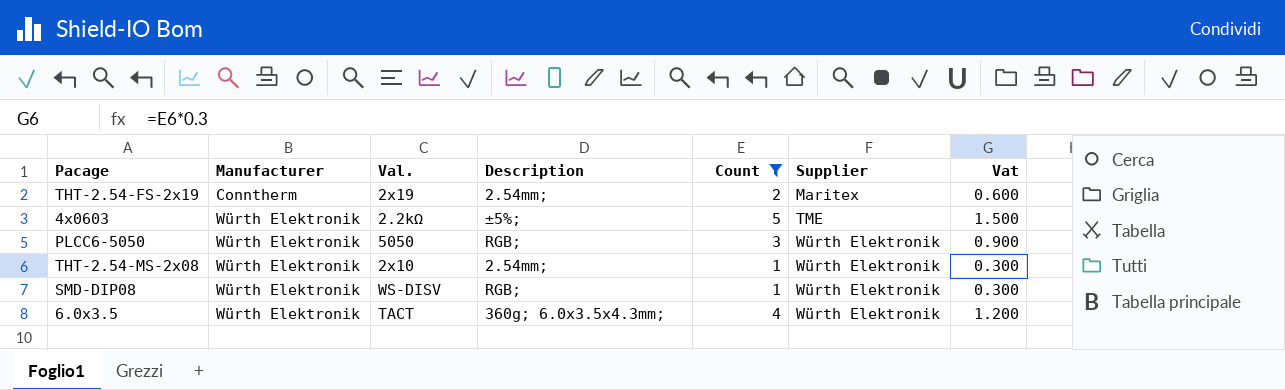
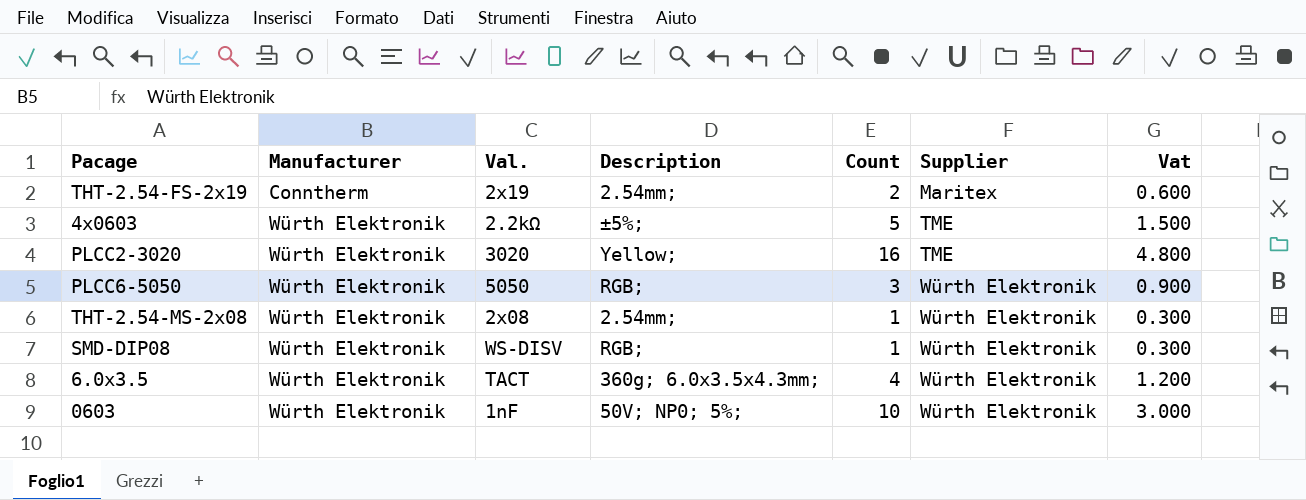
filter: Count <= 5 -> none
THT-2.54-MS-2x08 | Val.: 2x10 -> 2x08

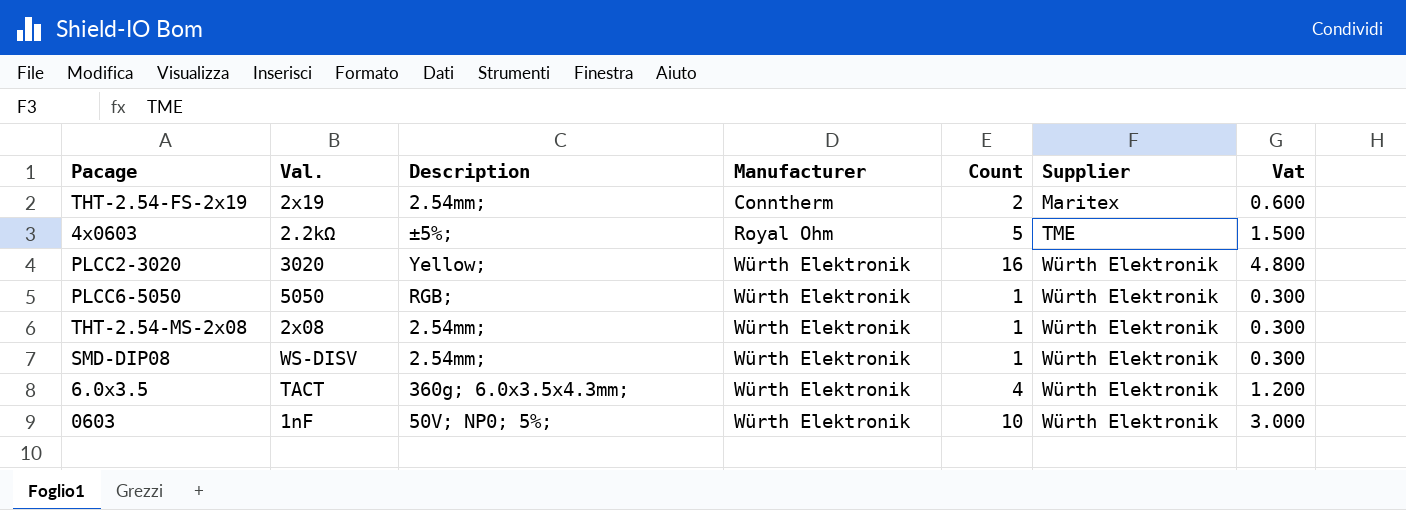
column Manufacturer | position: 2 -> 4
4x0603 | Manufacturer: Würth Elektronik -> Royal Ohm
PLCC2-3020 | Supplier: TME -> Würth Elektronik
PLCC6-5050 | Count: 3 -> 1
PLCC6-5050 | Vat: 0.900 -> 0.300
SMD-DIP08 | Description: RGB; -> 2.54mm;

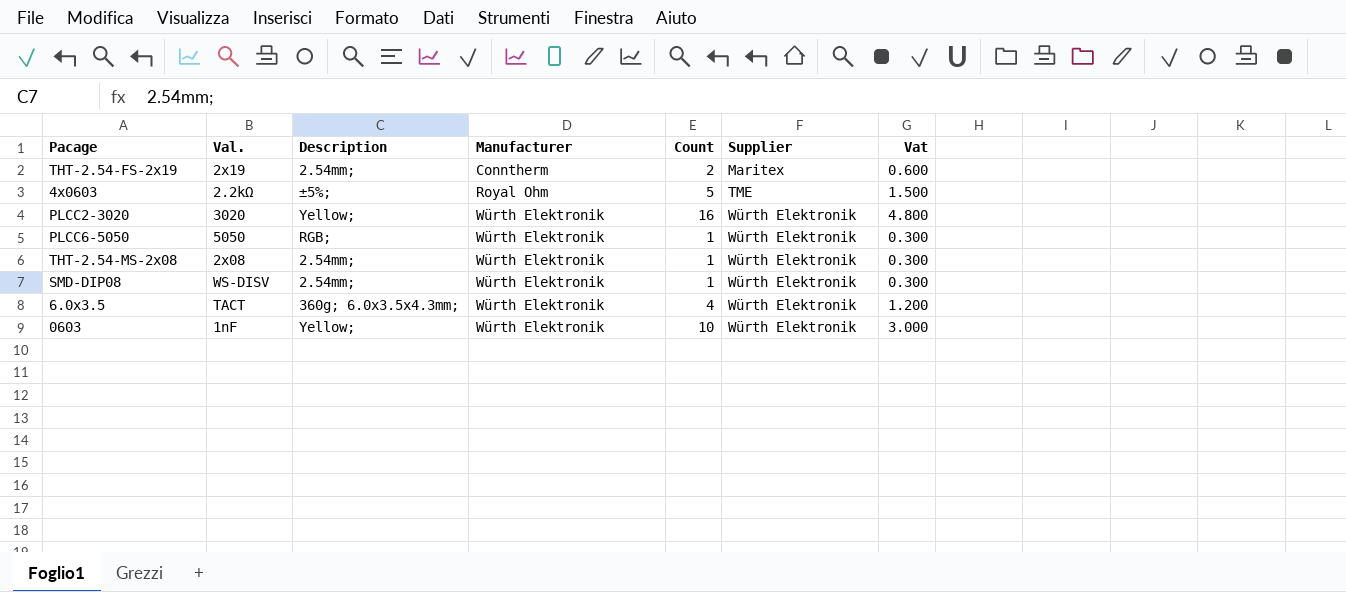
0603 | Description: 50V; NP0; 5%; -> Yellow;

